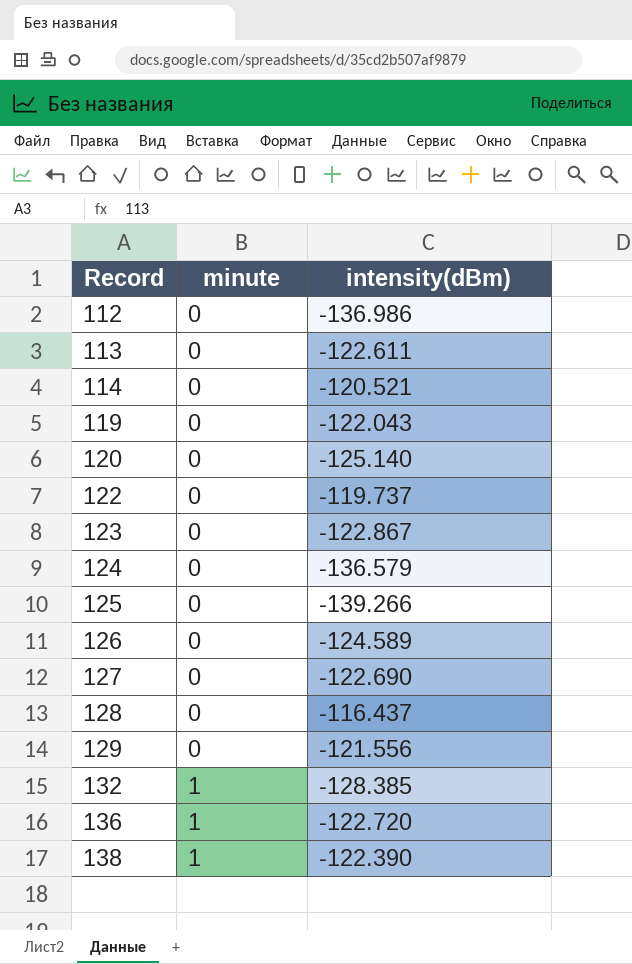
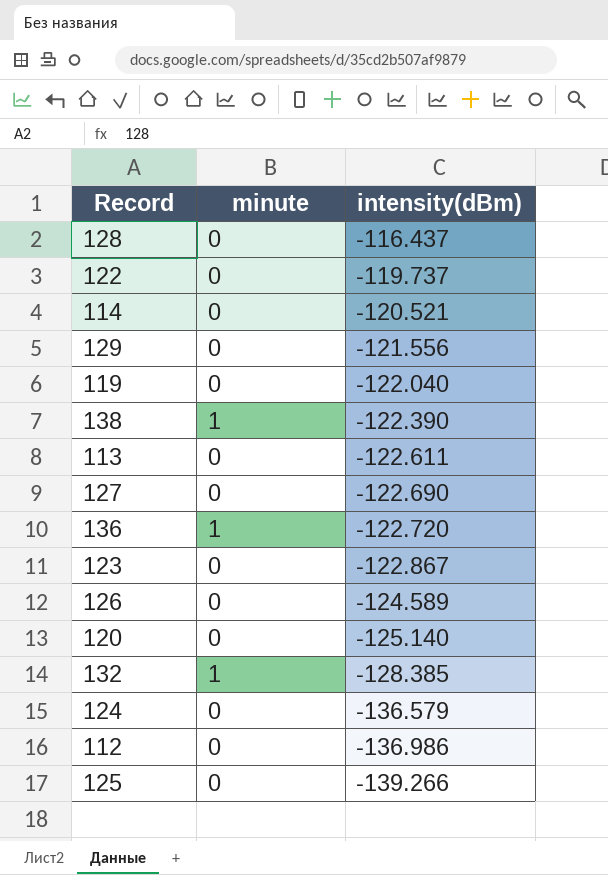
row order: Record ascending -> intensity(dBm) descending
119 | intensity(dBm): -122.043 -> -122.040

